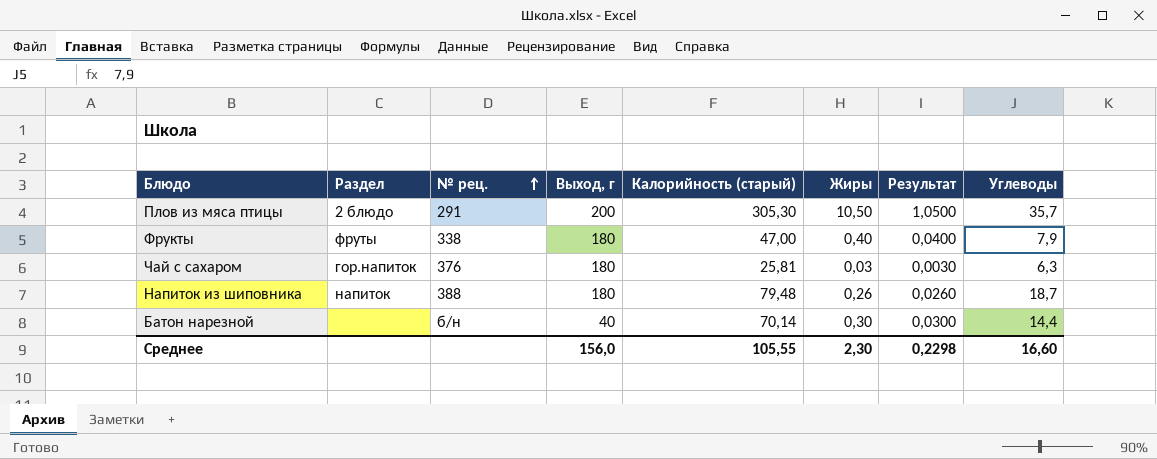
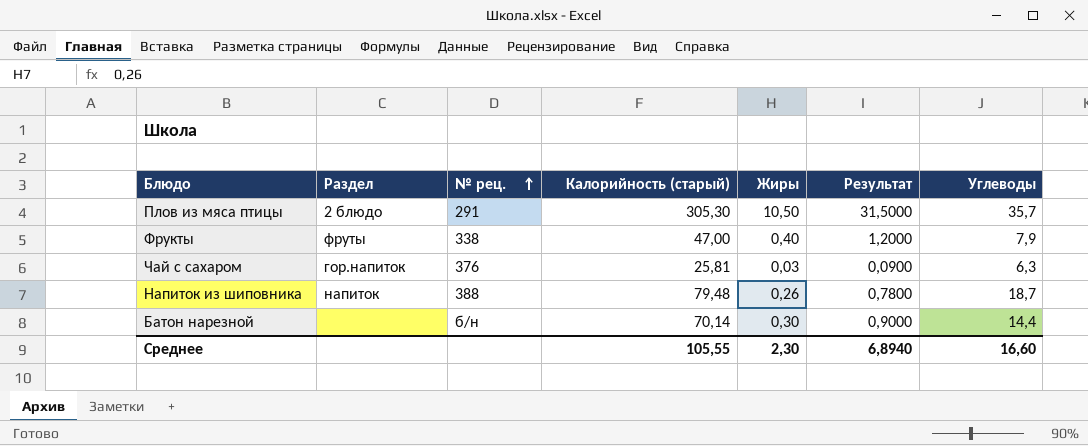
column Выход, г | position: 4 -> none
column Результат | formula: [Жиры] * 0,1 -> [Жиры] * 3
Среднее | Результат: 0,2298 -> 6,8940

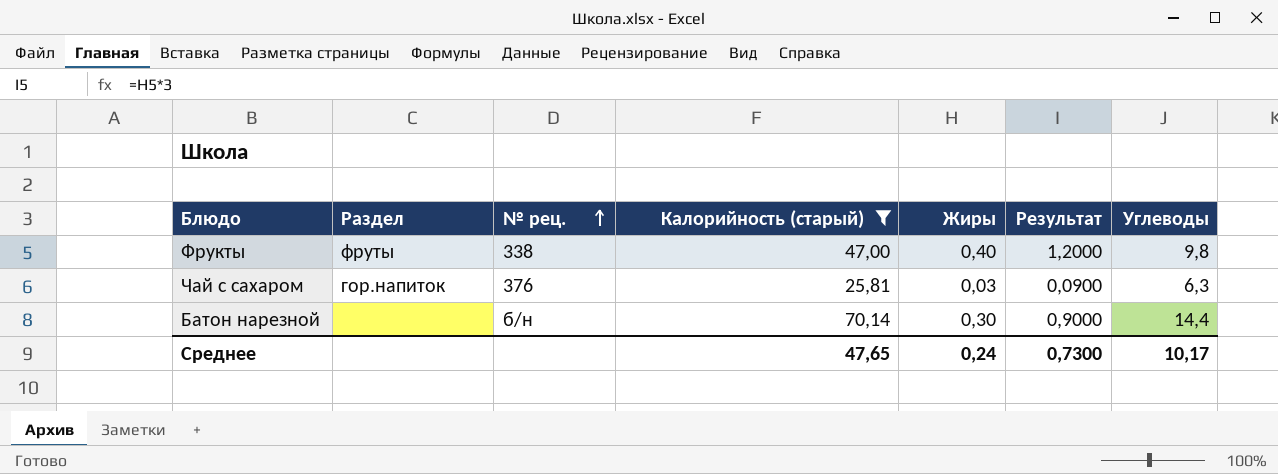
filter: none -> Калорийность (старый) <= 70,14
Фрукты | Углеводы: 7,9 -> 9,8
Среднее | Калорийность (старый): 105,55 -> 47,65
Среднее | Жиры: 2,30 -> 0,24
Среднее | Результат: 6,8940 -> 0,7300
Среднее | Углеводы: 16,60 -> 10,17

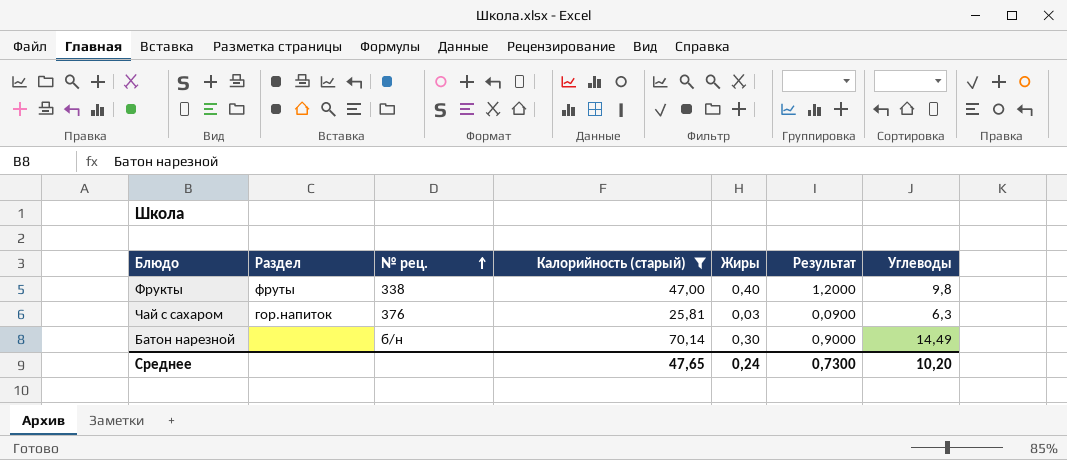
Батон нарезной | Углеводы: 14,4 -> 14,49
Среднее | Углеводы: 10,17 -> 10,20

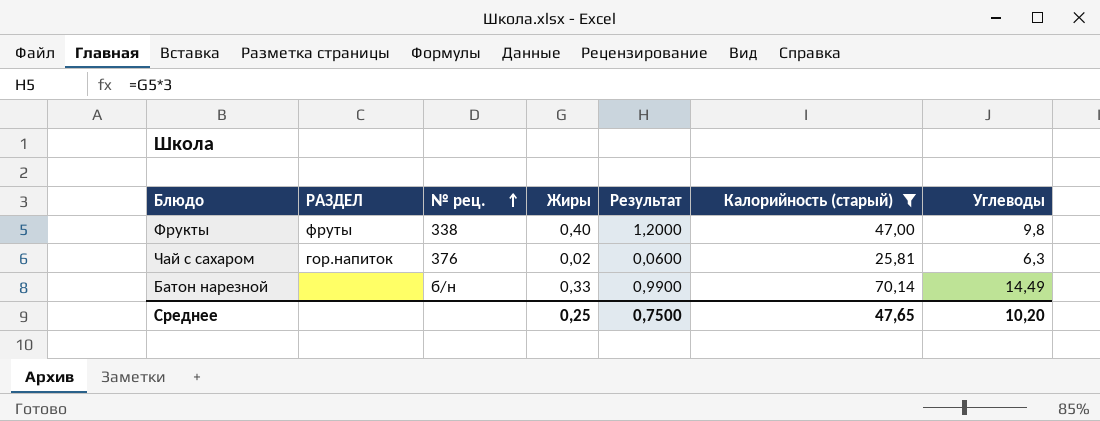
column name: Раздел -> РАЗДЕЛ
column Калорийность (старый) | position: 4 -> 6
Чай с сахаром | Жиры: 0,03 -> 0,02
Чай с сахаром | Результат: 0,0900 -> 0,0600
Батон нарезной | Жиры: 0,30 -> 0,33
Батон нарезной | Результат: 0,9000 -> 0,9900
Среднее | Жиры: 0,24 -> 0,25
Среднее | Результат: 0,7300 -> 0,7500

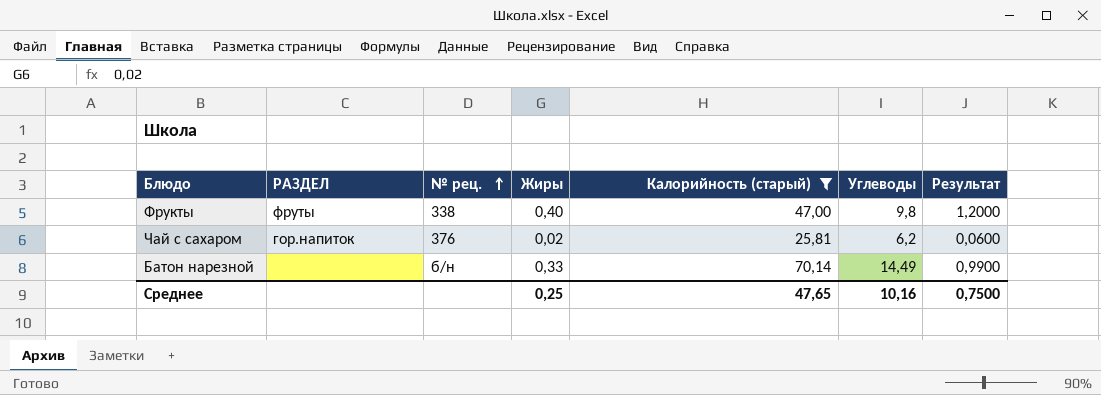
column Результат | position: 5 -> 7
Чай с сахаром | Углеводы: 6,3 -> 6,2
Среднее | Углеводы: 10,20 -> 10,16

